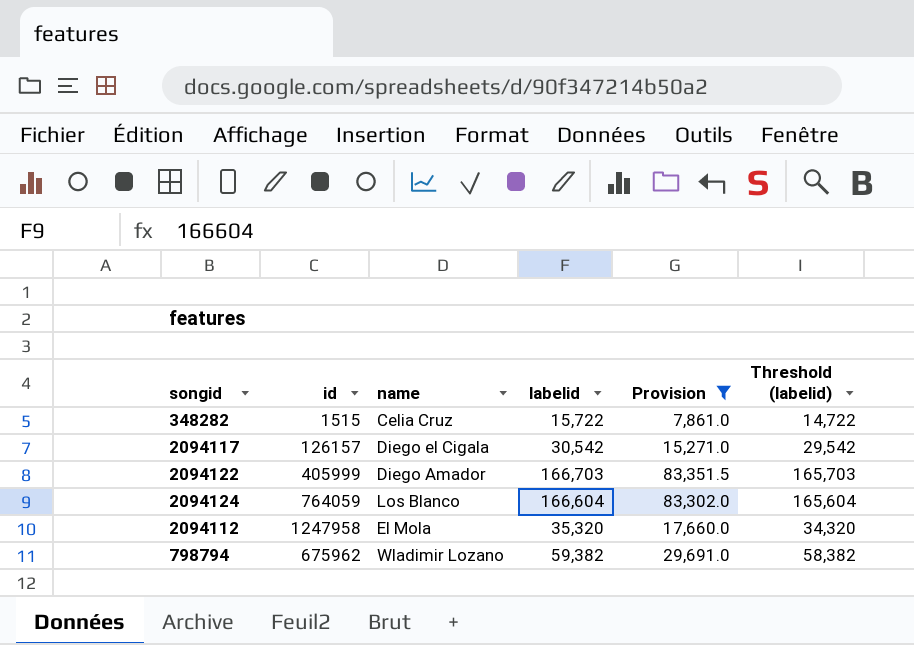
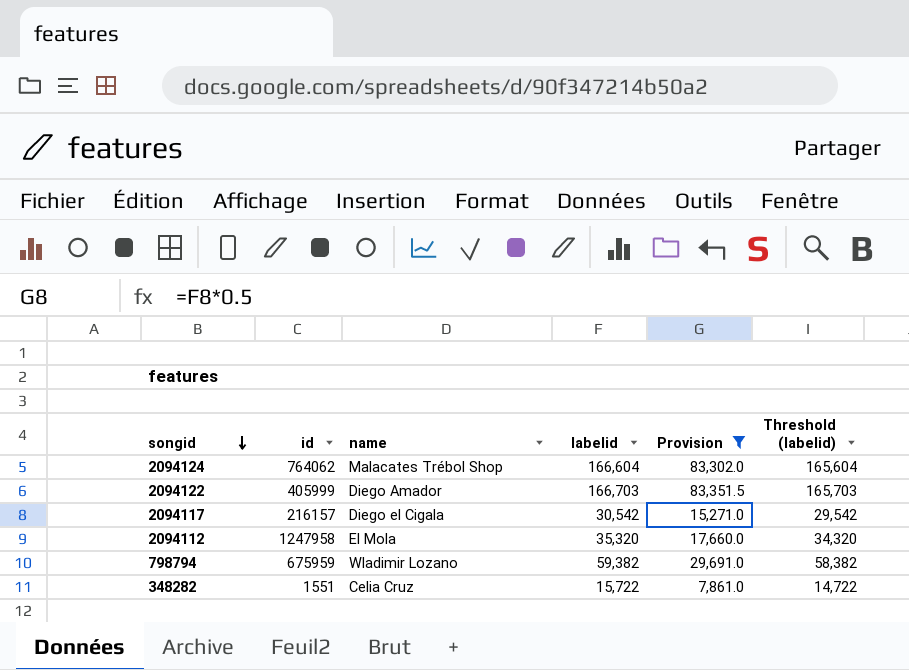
row order: none -> songid descending
2094124 | id: 764059 -> 764062
2094124 | name: Los Blanco -> Malacates Trébol Shop
2094117 | id: 126157 -> 216157
798794 | id: 675962 -> 675959
348282 | id: 1515 -> 1551

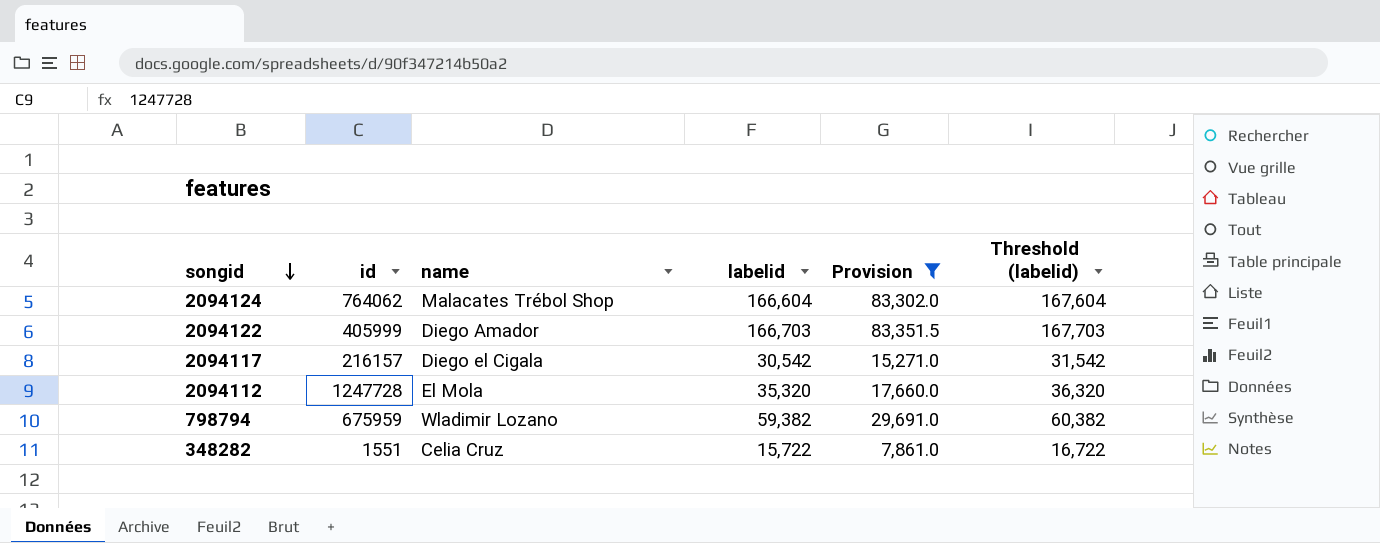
column Threshold (labelid) | formula: [labelid] - 1000 -> [labelid] + 1000
2094112 | id: 1247958 -> 1247728

